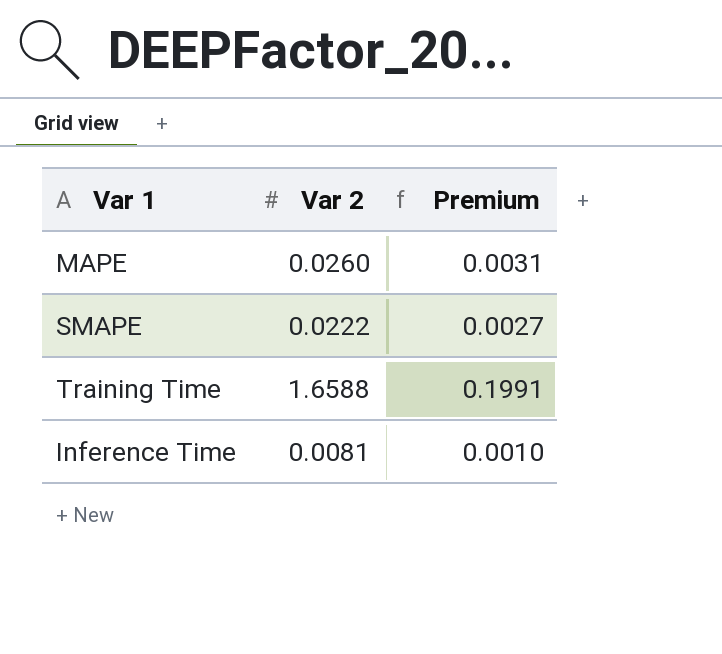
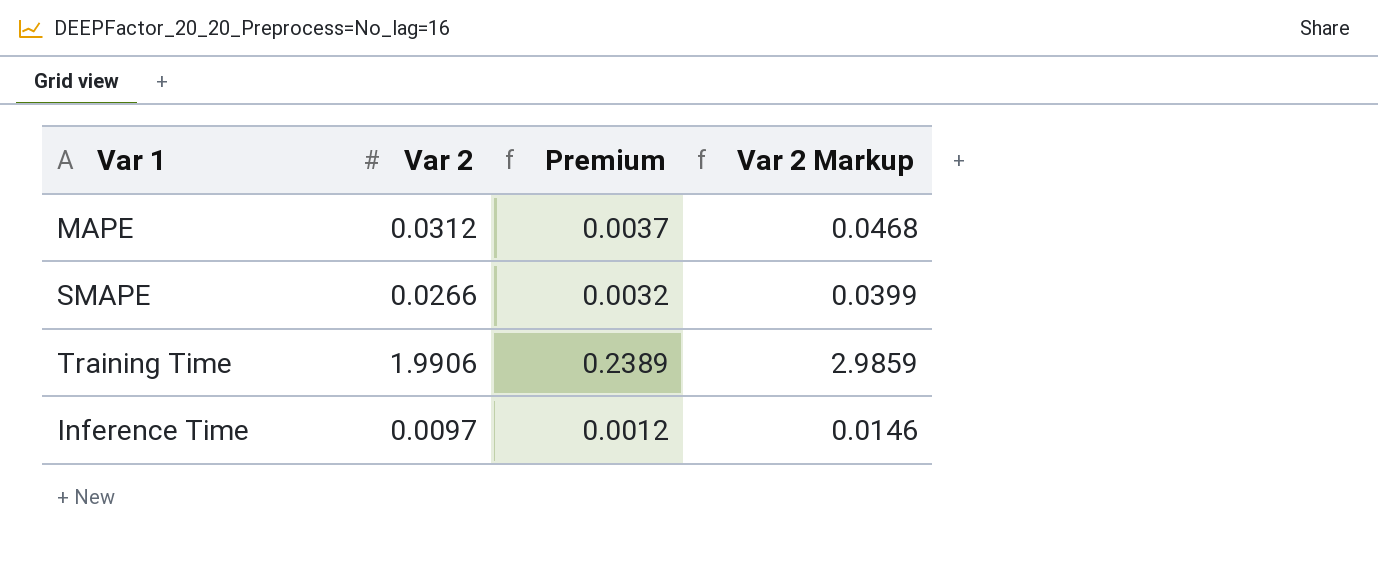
column Var 2 Markup | formula: none -> [Var 2] * 1.5
MAPE | Var 2: 0.0260 -> 0.0312
MAPE | Premium: 0.0031 -> 0.0037
SMAPE | Var 2: 0.0222 -> 0.0266
SMAPE | Premium: 0.0027 -> 0.0032
Training Time | Var 2: 1.6588 -> 1.9906
Training Time | Premium: 0.1991 -> 0.2389
Inference Time | Var 2: 0.0081 -> 0.0097
Inference Time | Premium: 0.0010 -> 0.0012

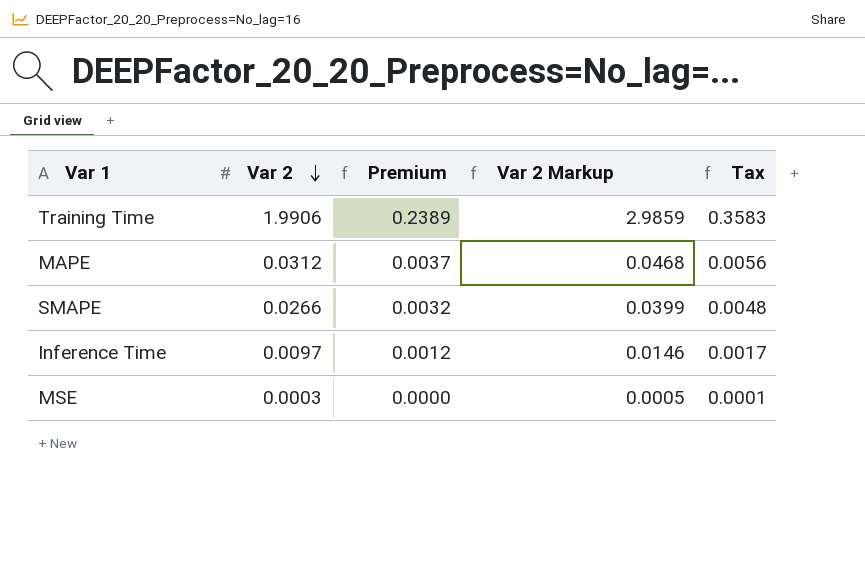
row order: none -> Var 2 descending
column Tax | formula: none -> [Var 2] * 0.18
row MSE: none -> 0.0003 | 0.0000 | 0.0005 | 0.0001

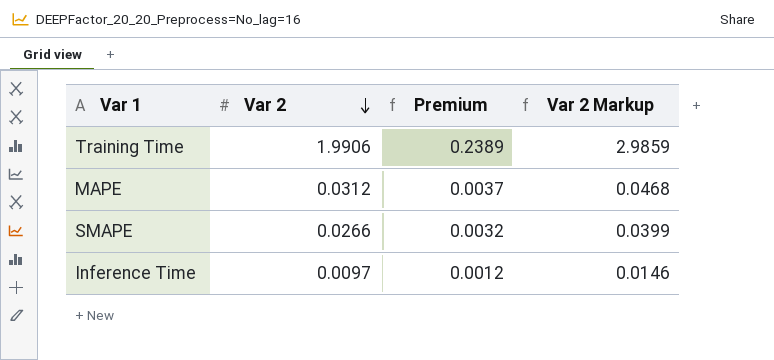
column Tax | formula: [Var 2] * 0.18 -> none
row MSE: 0.0003 | 0.0000 | 0.0005 | 0.0001 -> none

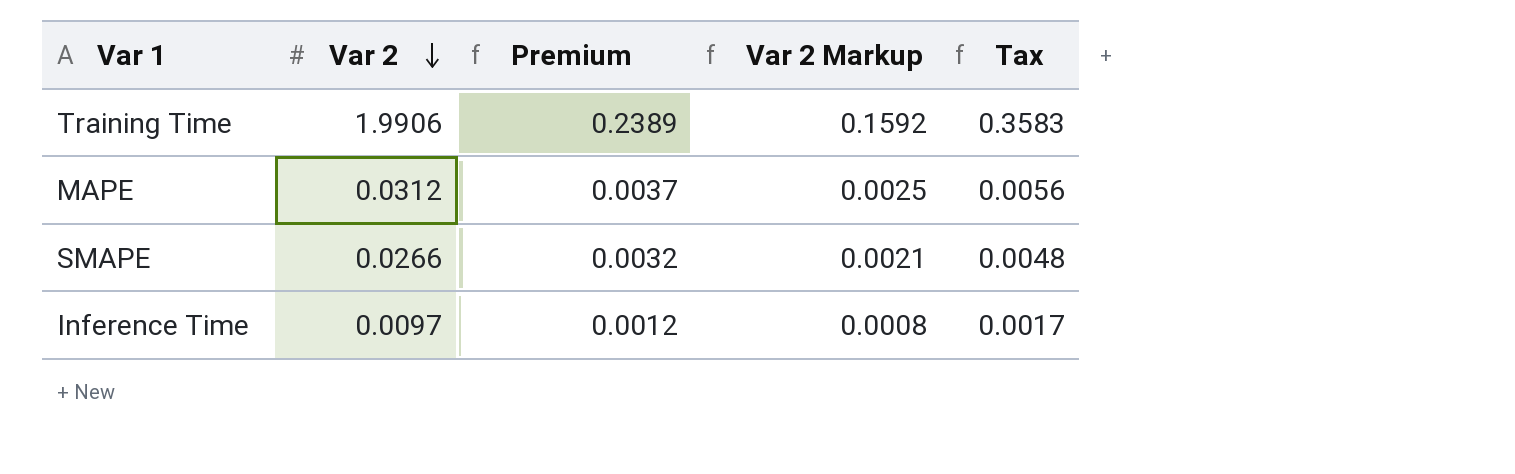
column Var 2 Markup | formula: [Var 2] * 1.5 -> [Var 2] * 0.08
column Tax | formula: none -> [Var 2] * 0.18

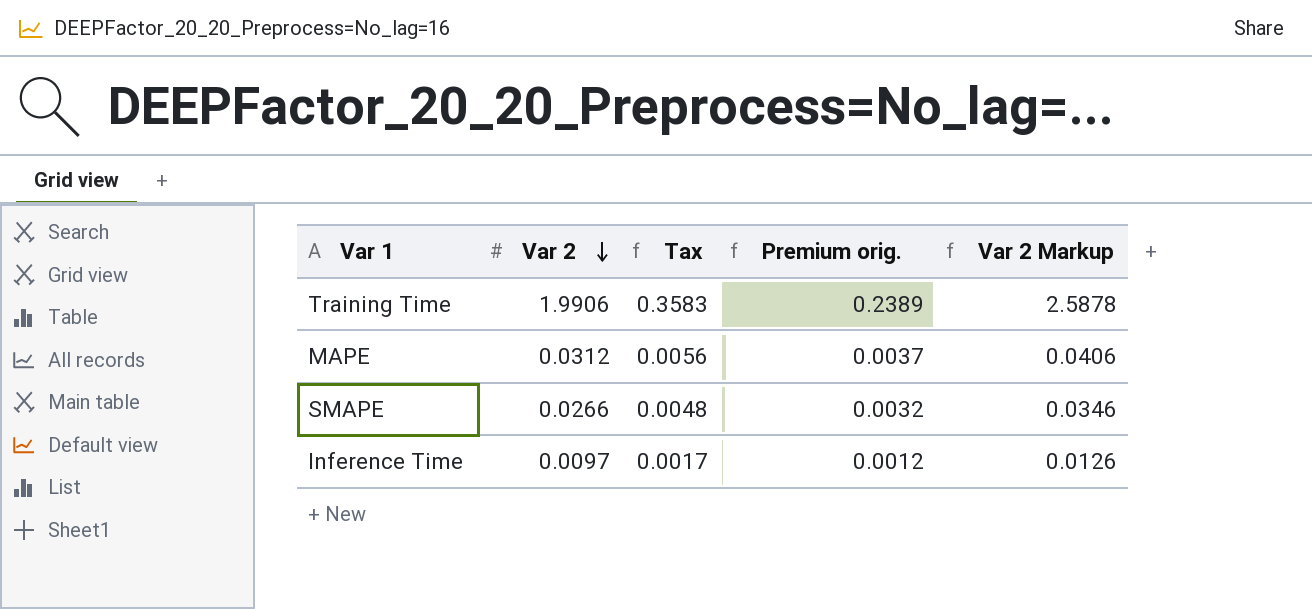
column Tax | position: 5 -> 3
column name: Premium -> Premium orig.
column Var 2 Markup | formula: [Var 2] * 0.08 -> [Var 2] * 1.3

